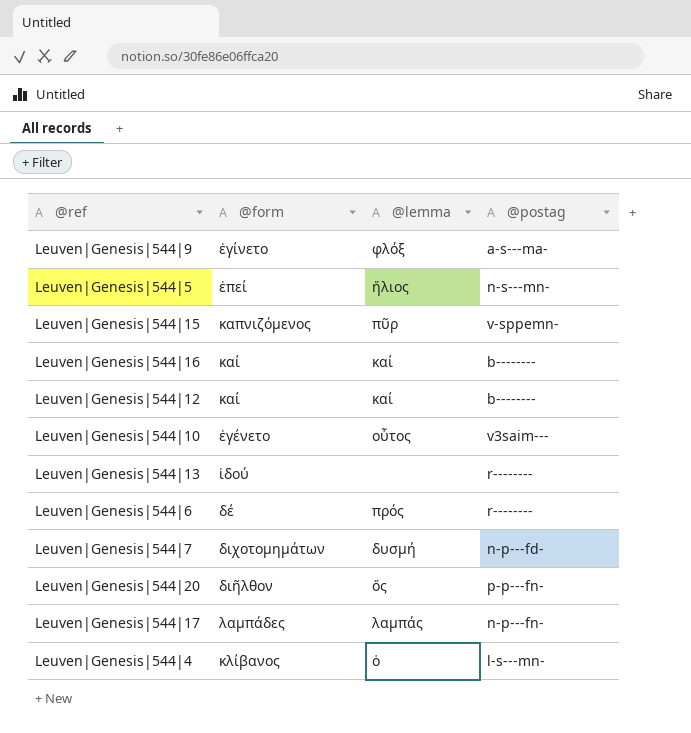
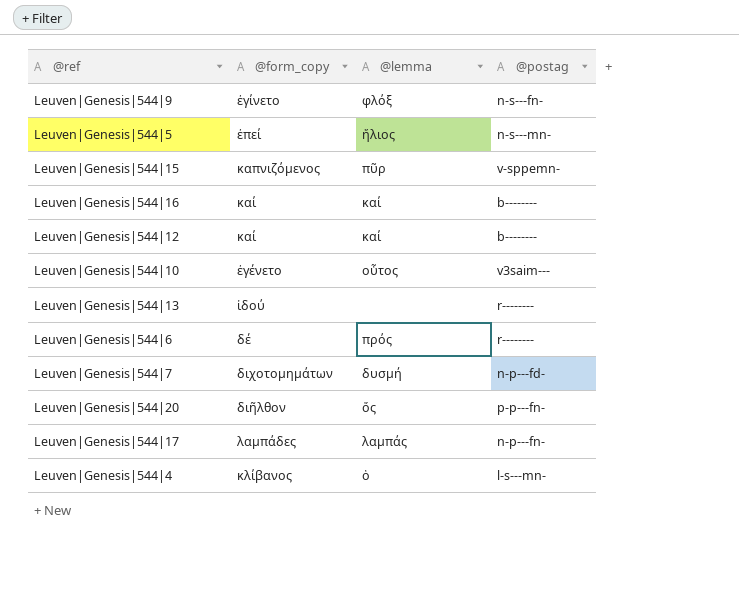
column name: @form -> @form_copy
Leuven|Genesis|544|9 | @postag: a-s---ma- -> n-s---fn-

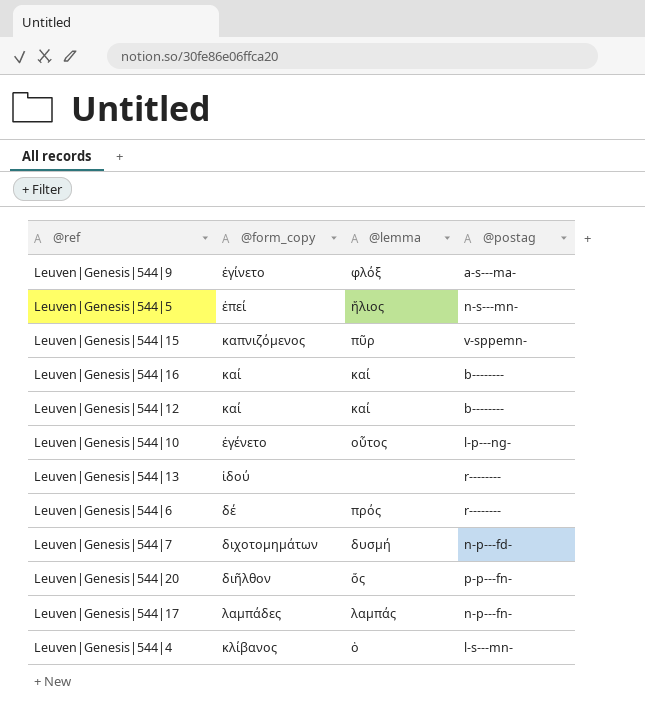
Leuven|Genesis|544|9 | @postag: n-s---fn- -> a-s---ma-
Leuven|Genesis|544|10 | @postag: v3saim--- -> l-p---ng-

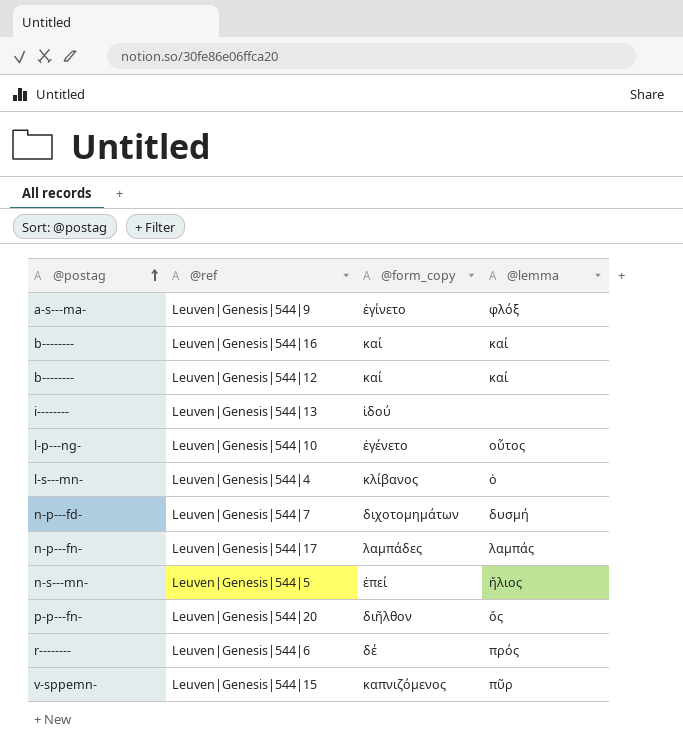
row order: none -> @postag ascending
column @postag | position: 4 -> 1
Leuven|Genesis|544|13 | @postag: r-------- -> i--------

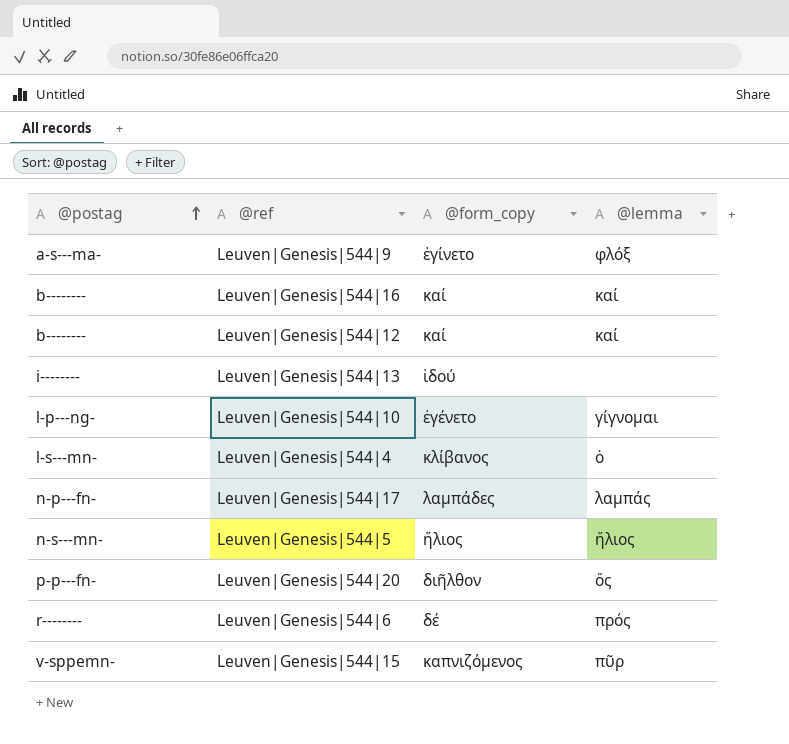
row Leuven|Genesis|544|7: n-p---fd- | διχοτομημάτων | δυσμή -> none
Leuven|Genesis|544|10 | @lemma: οὗτος -> γίγνομαι
Leuven|Genesis|544|5 | @form_copy: ἐπεί -> ἥλιος

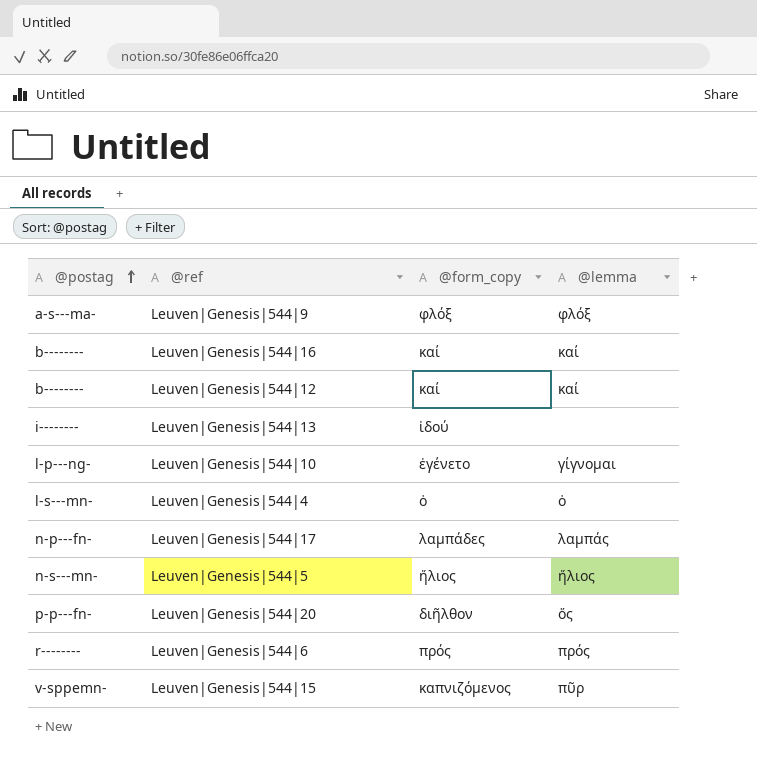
Leuven|Genesis|544|9 | @form_copy: ἐγίνετο -> φλόξ
Leuven|Genesis|544|4 | @form_copy: κλίβανος -> ὁ
Leuven|Genesis|544|6 | @form_copy: δέ -> πρός

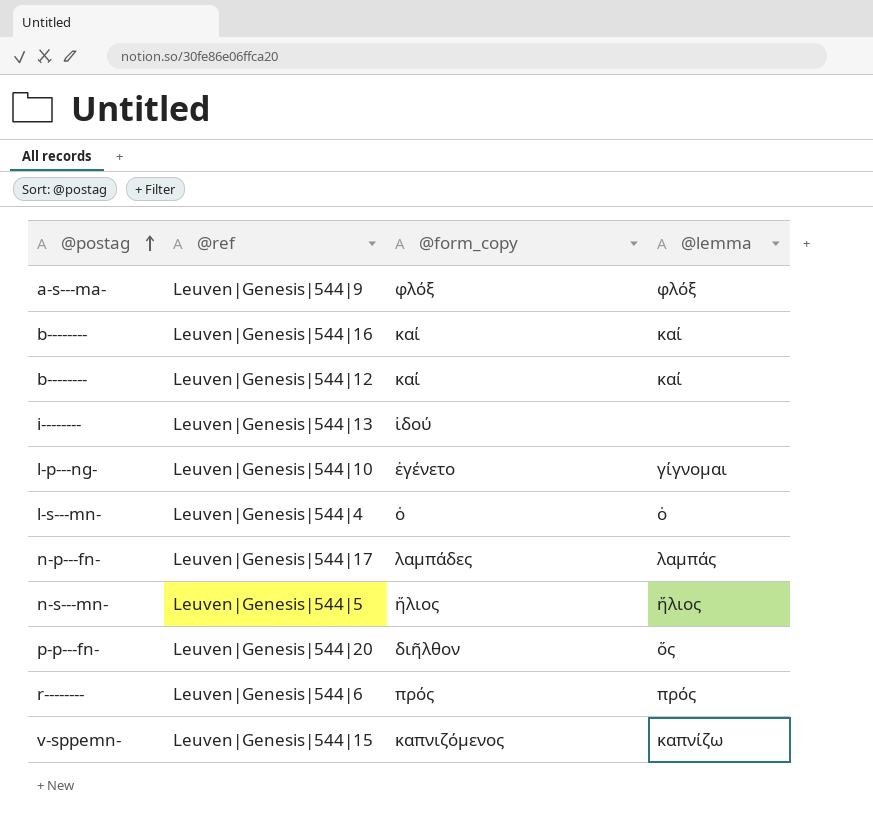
Leuven|Genesis|544|15 | @lemma: πῦρ -> καπνίζω

